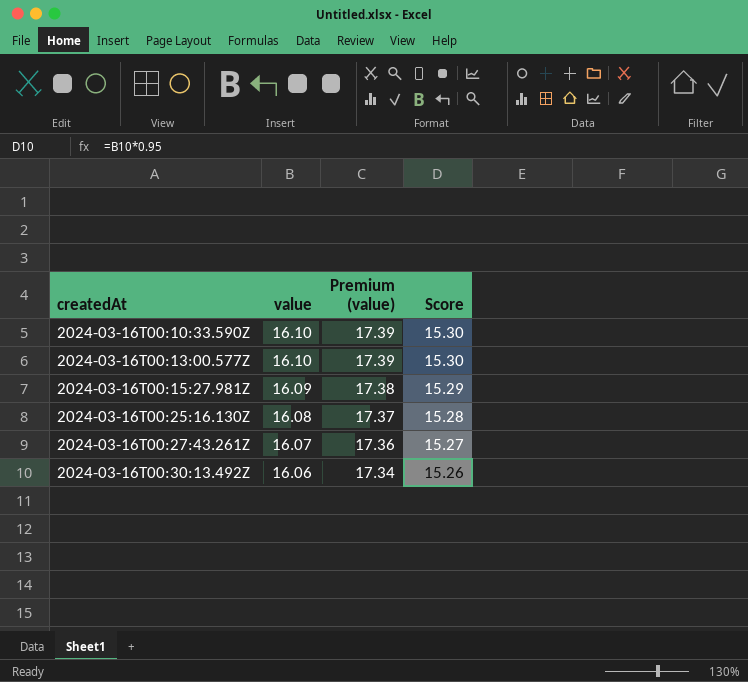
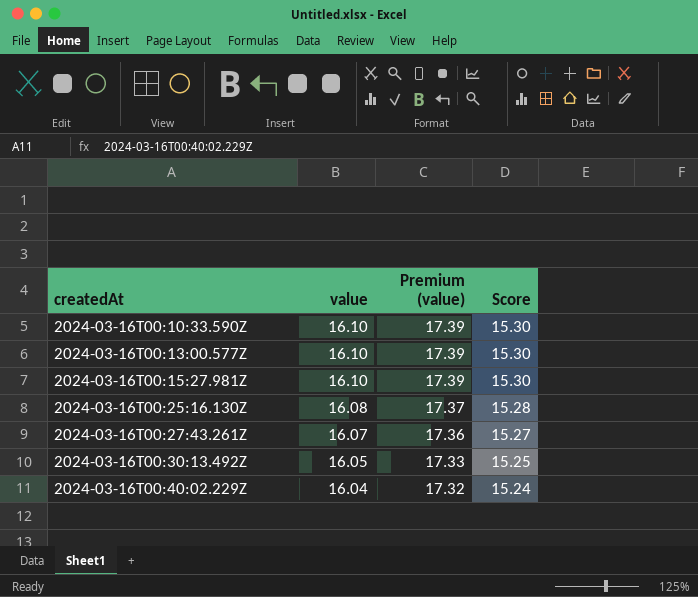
2024-03-16T00:15:27.981Z | value: 16.09 -> 16.10
2024-03-16T00:15:27.981Z | Premium (value): 17.38 -> 17.39
2024-03-16T00:15:27.981Z | Score: 15.29 -> 15.30
2024-03-16T00:30:13.492Z | value: 16.06 -> 16.05
2024-03-16T00:30:13.492Z | Premium (value): 17.34 -> 17.33
2024-03-16T00:30:13.492Z | Score: 15.26 -> 15.25
row 2024-03-16T00:40:02.229Z: none -> 16.04 | 17.32 | 15.24

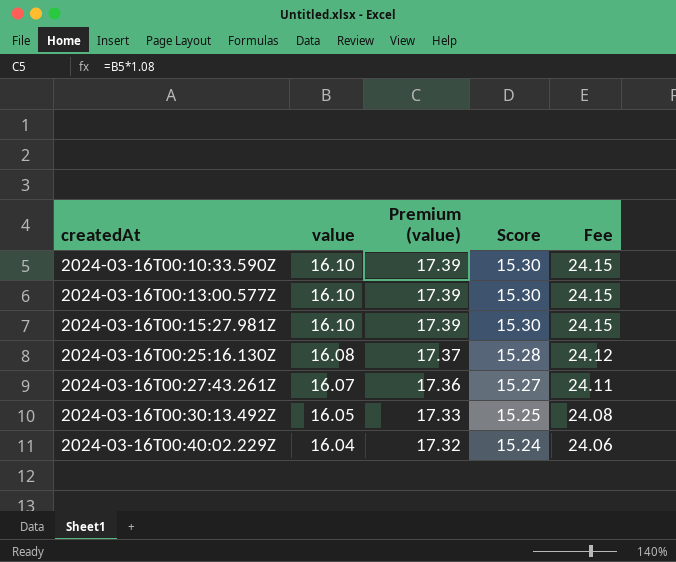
column Fee | formula: none -> [value] * 1.5

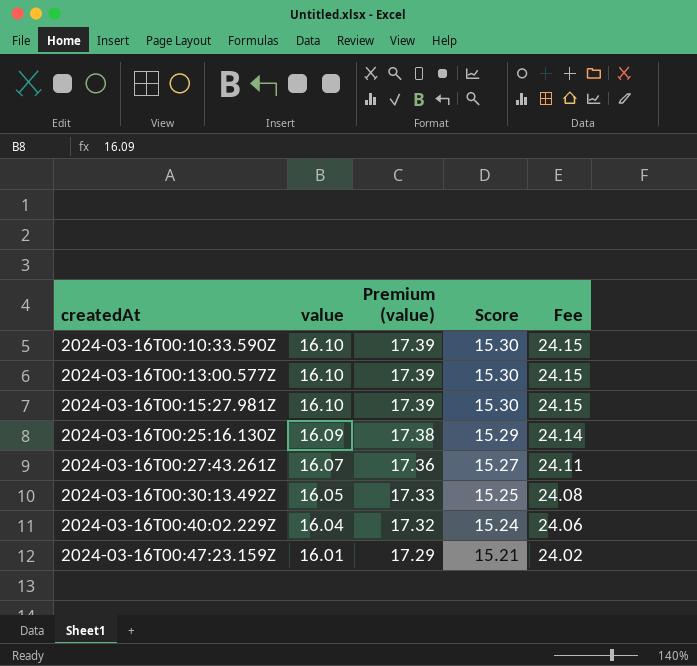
2024-03-16T00:25:16.130Z | value: 16.08 -> 16.09
2024-03-16T00:25:16.130Z | Premium (value): 17.37 -> 17.38
2024-03-16T00:25:16.130Z | Score: 15.28 -> 15.29
2024-03-16T00:25:16.130Z | Fee: 24.12 -> 24.14
row 2024-03-16T00:47:23.159Z: none -> 16.01 | 17.29 | 15.21 | 24.02

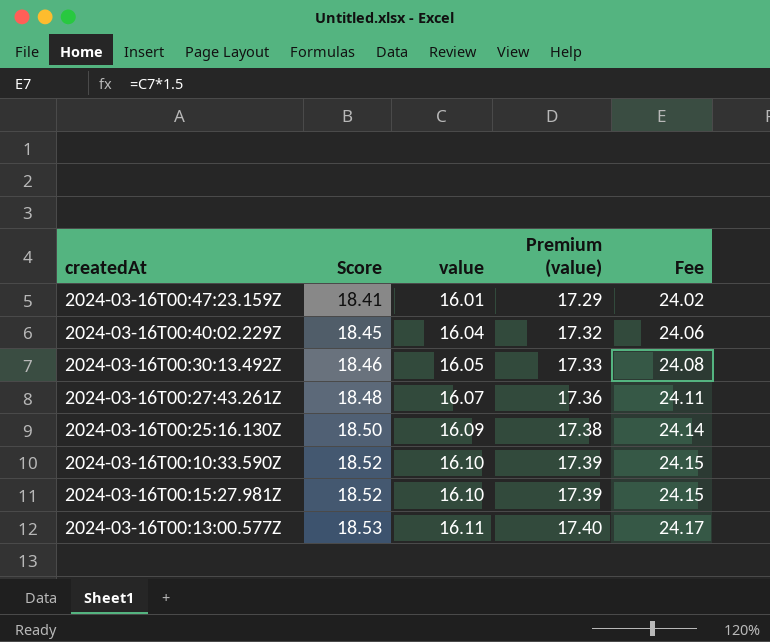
row order: createdAt ascending -> Score ascending
column Score | formula: [value] * 0.95 -> [value] * 1.15
column Score | position: 4 -> 2
2024-03-16T00:13:00.577Z | value: 16.10 -> 16.11
2024-03-16T00:13:00.577Z | Premium (value): 17.39 -> 17.40
2024-03-16T00:13:00.577Z | Fee: 24.15 -> 24.17

